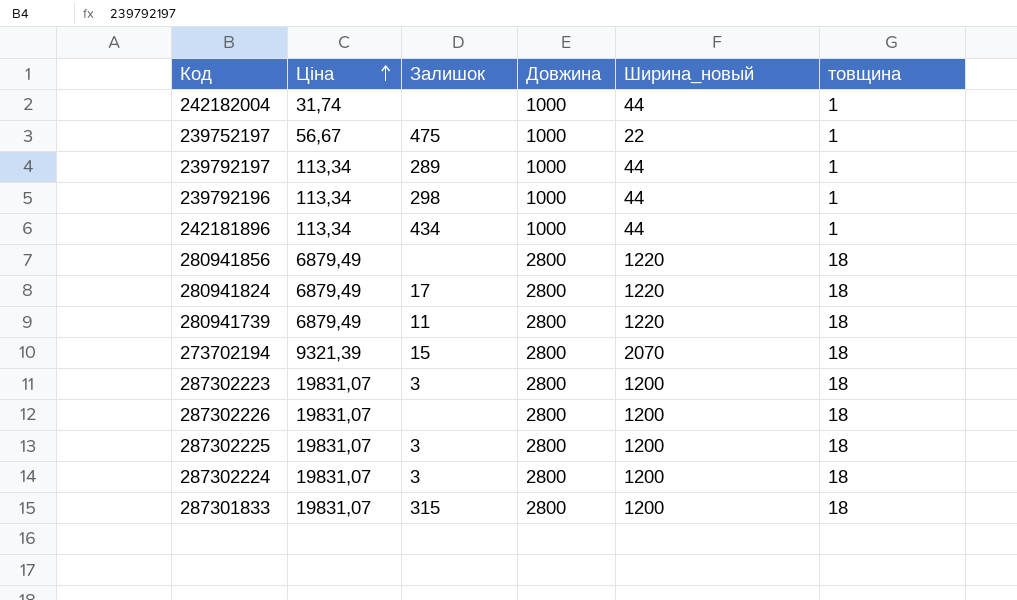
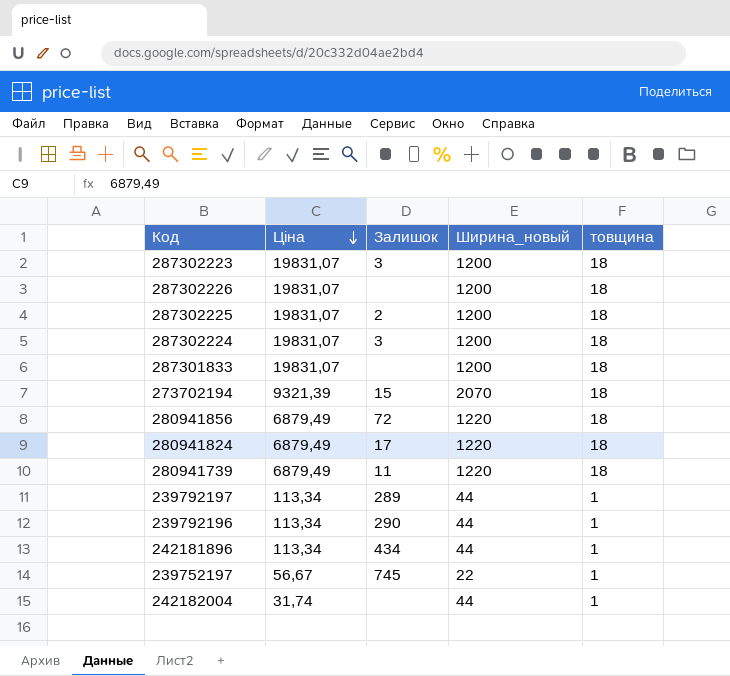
row order: Ціна ascending -> Ціна descending
column Довжина | position: 4 -> none
287302225 | Залишок: 3 -> 2
287301833 | Залишок: 315 -> none
280941856 | Залишок: none -> 72
239792196 | Залишок: 298 -> 290
239752197 | Залишок: 475 -> 745

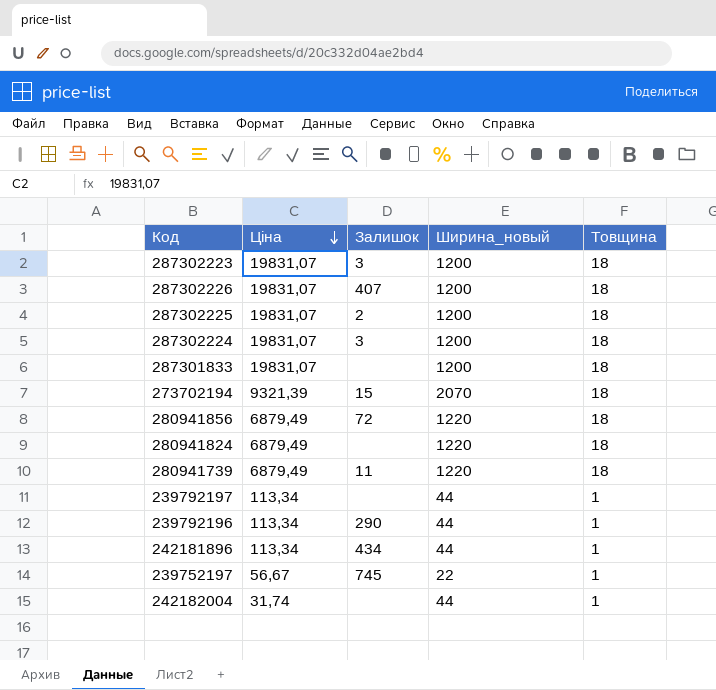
column name: товщина -> Товщина
287302226 | Залишок: none -> 407
280941824 | Залишок: 17 -> none
239792197 | Залишок: 289 -> none

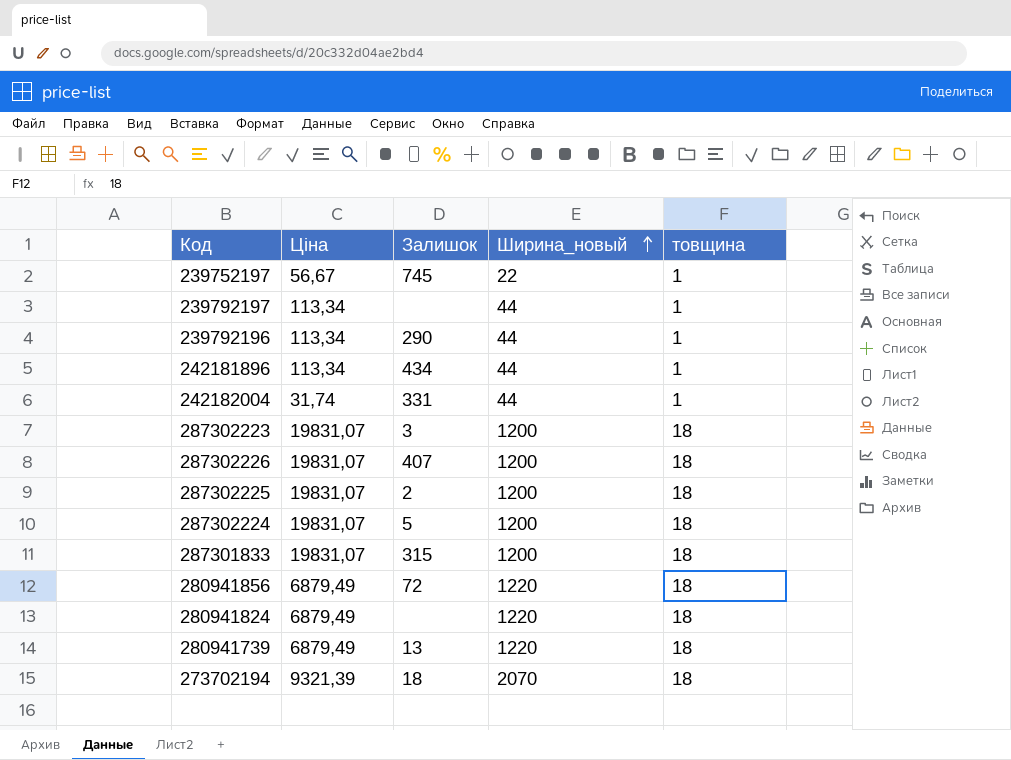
row order: Ціна descending -> Ширина_новый ascending
column name: Товщина -> товщина
242182004 | Залишок: none -> 331
287302224 | Залишок: 3 -> 5
287301833 | Залишок: none -> 315
280941739 | Залишок: 11 -> 13
273702194 | Залишок: 15 -> 18

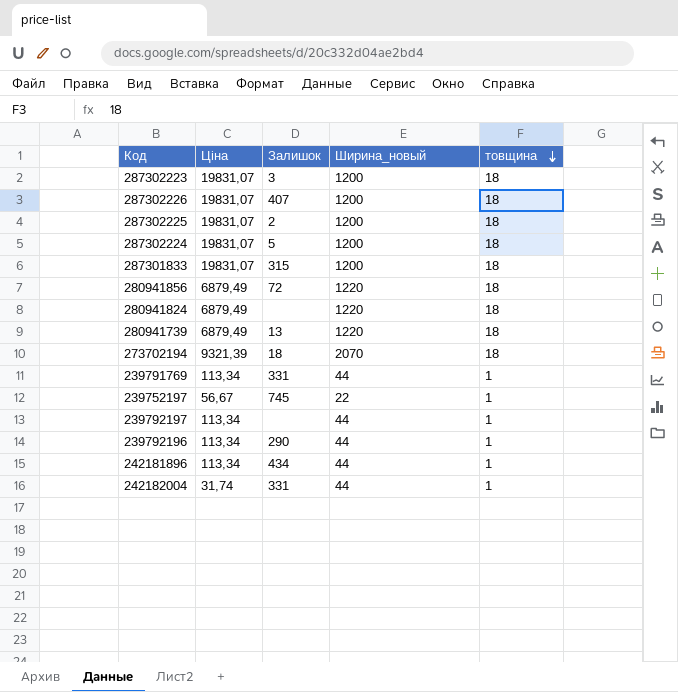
row order: Ширина_новый ascending -> товщина descending
row 239791769: none -> 113,34 | 331 | 44 | 1

